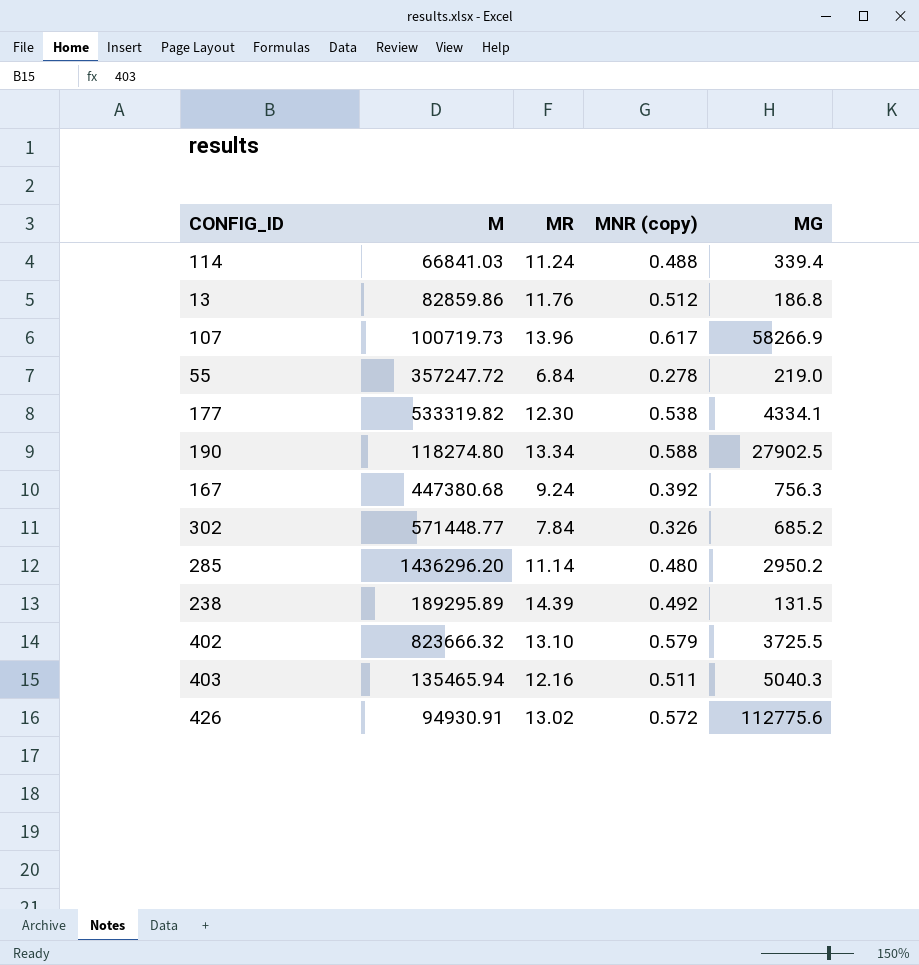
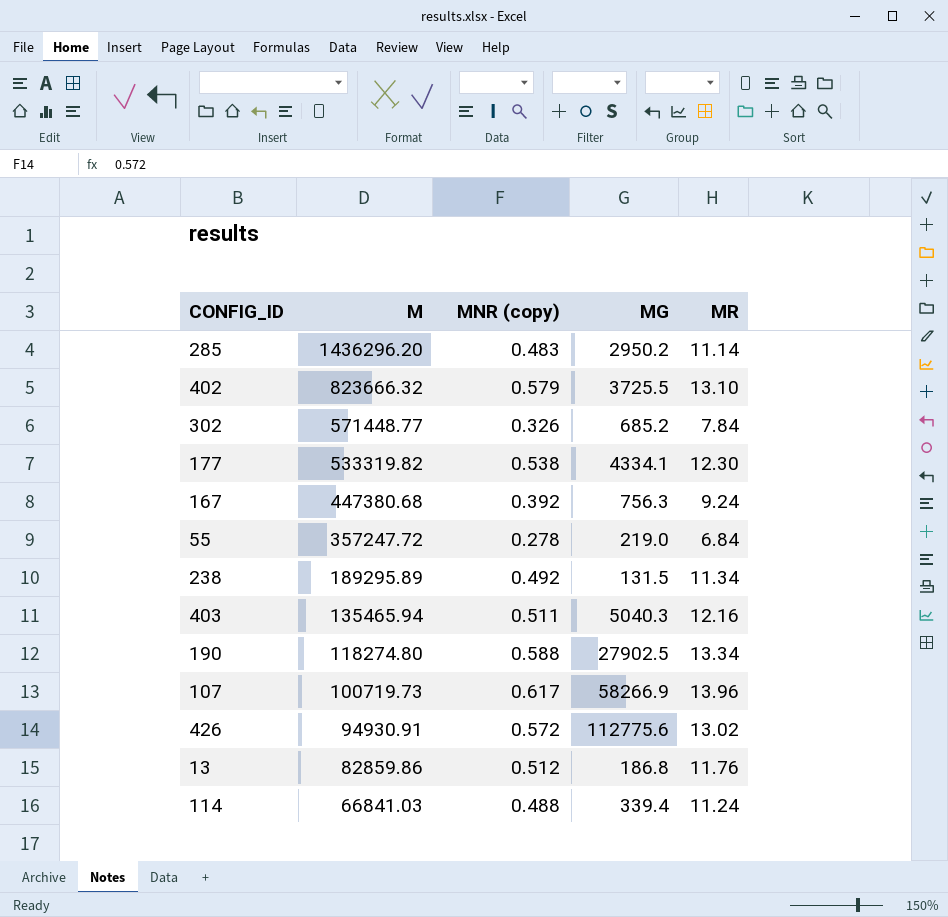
row order: none -> M descending
column MR | position: 3 -> 5
285 | MNR (copy): 0.480 -> 0.483
238 | MR: 14.39 -> 11.34

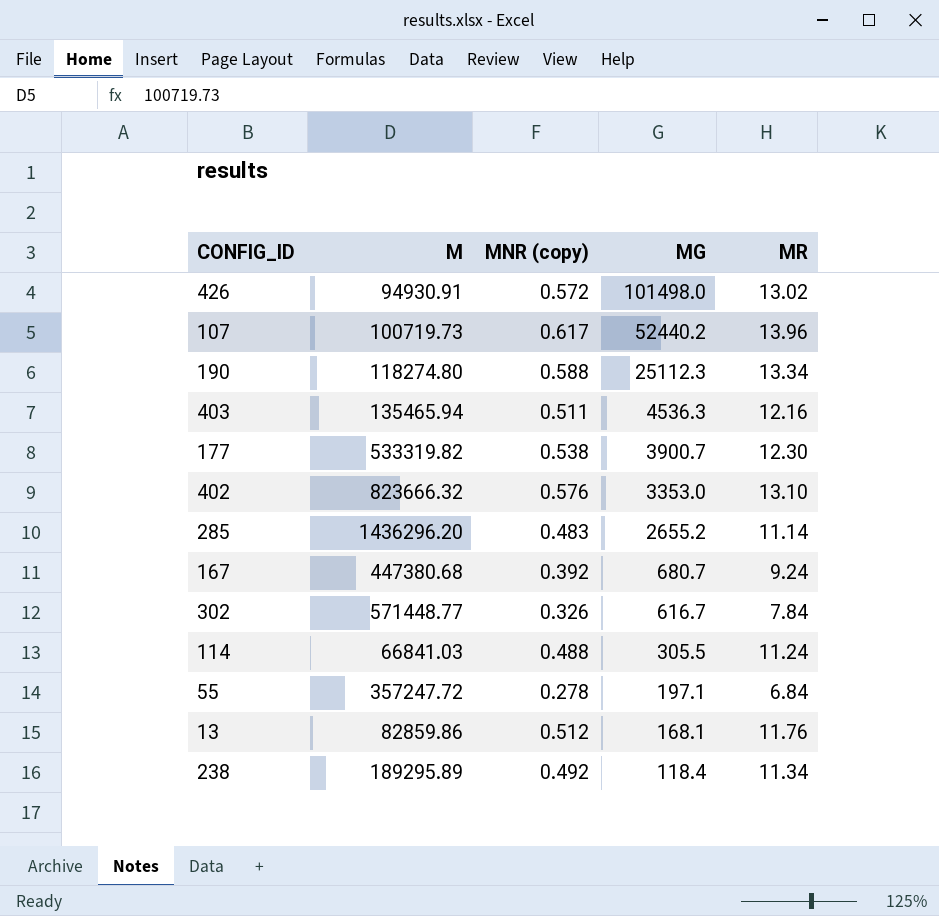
row order: M descending -> MG descending
426 | MG: 112775.6 -> 101498.0
107 | MG: 58266.9 -> 52440.2
190 | MG: 27902.5 -> 25112.3
403 | MG: 5040.3 -> 4536.3
177 | MG: 4334.1 -> 3900.7
402 | MNR (copy): 0.579 -> 0.576
402 | MG: 3725.5 -> 3353.0
285 | MG: 2950.2 -> 2655.2
167 | MG: 756.3 -> 680.7
302 | MG: 685.2 -> 616.7
114 | MG: 339.4 -> 305.5
55 | MG: 219.0 -> 197.1
13 | MG: 186.8 -> 168.1
238 | MG: 131.5 -> 118.4

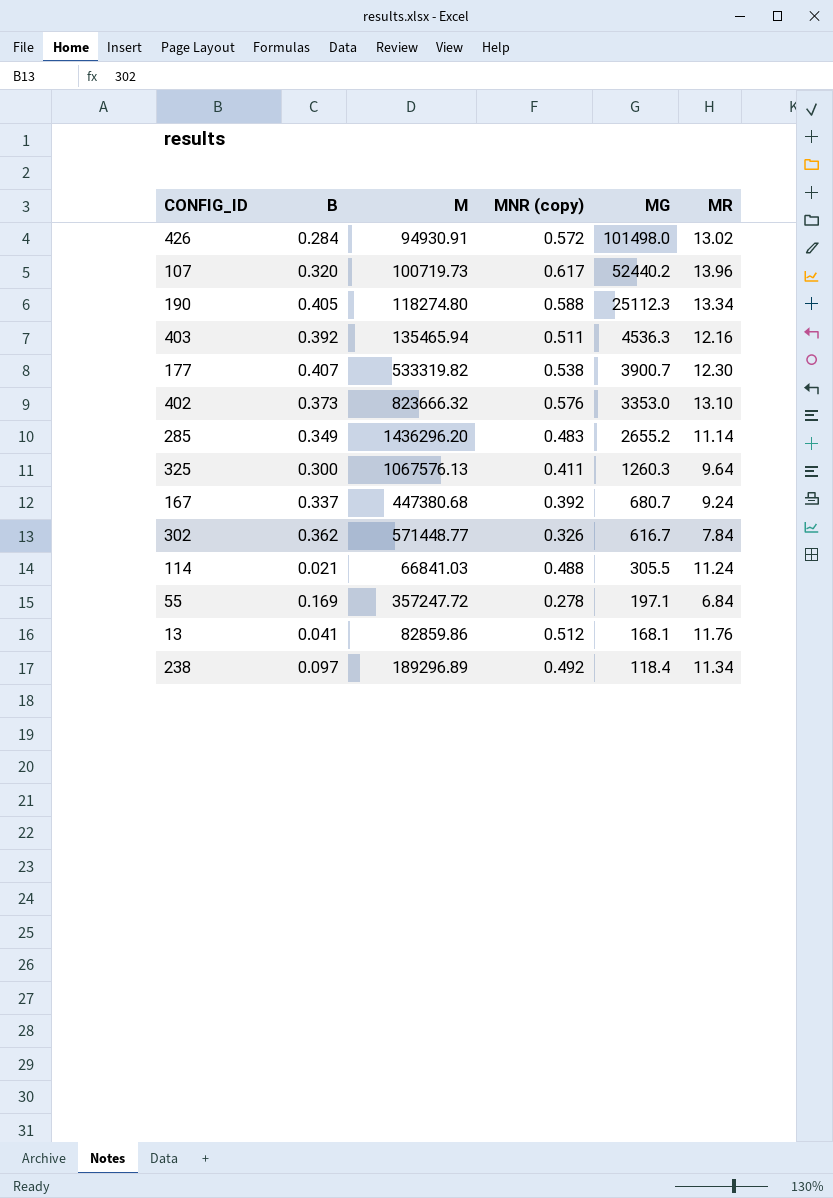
column B | position: none -> 2
row 325: none -> 0.300 | 1067576.13 | 0.411 | 1260.3 | 9.64
238 | M: 189295.89 -> 189296.89

